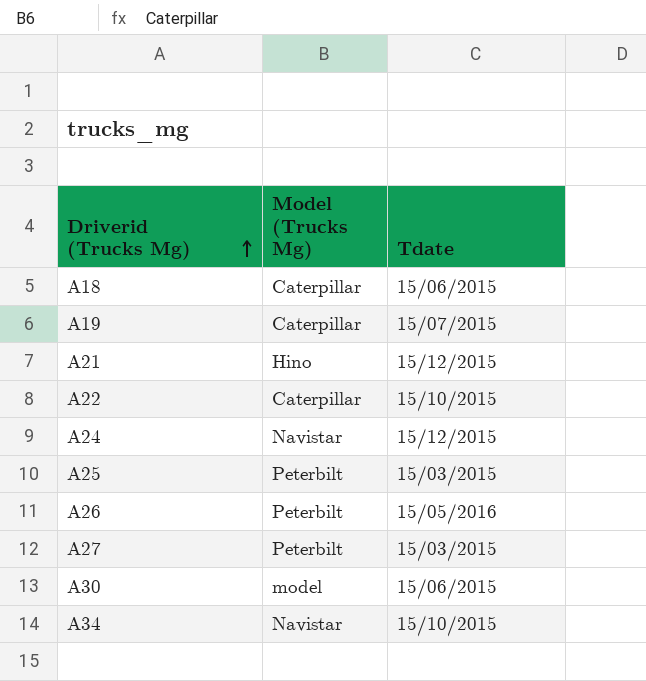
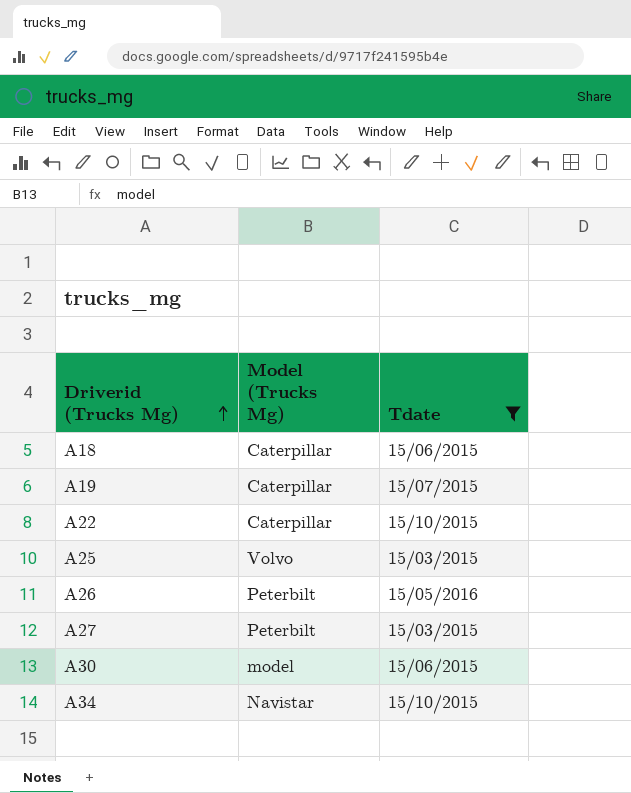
filter: none -> Tdate != 15/12/2015
A25 | Model (Trucks Mg): Peterbilt -> Volvo

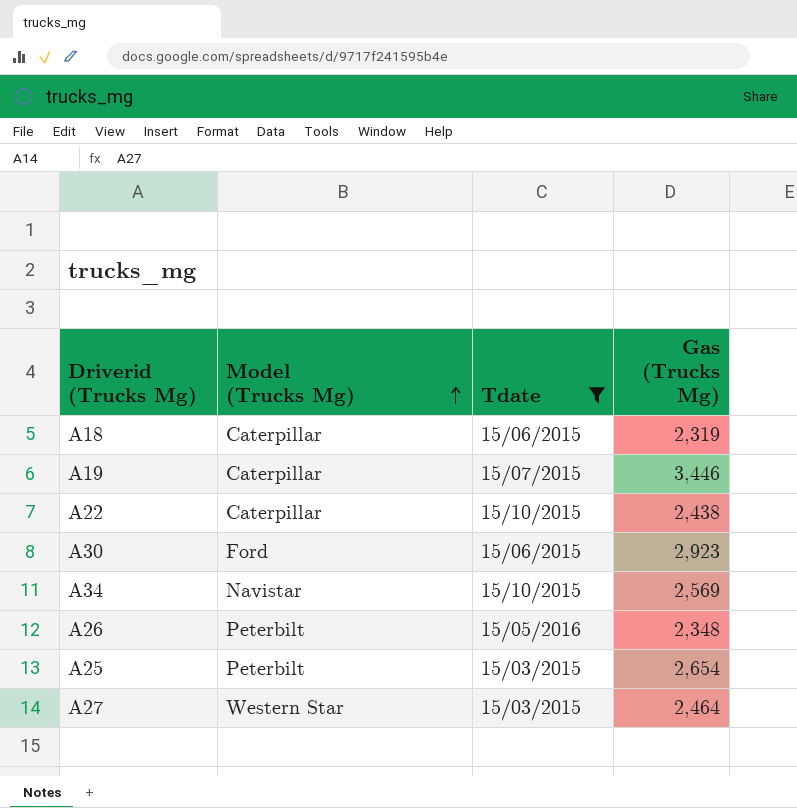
row order: Driverid (Trucks Mg) ascending -> Model (Trucks Mg) ascending
column Gas (Trucks Mg) | position: none -> 4
A30 | Model (Trucks Mg): model -> Ford
A25 | Model (Trucks Mg): Volvo -> Peterbilt
A27 | Model (Trucks Mg): Peterbilt -> Western Star

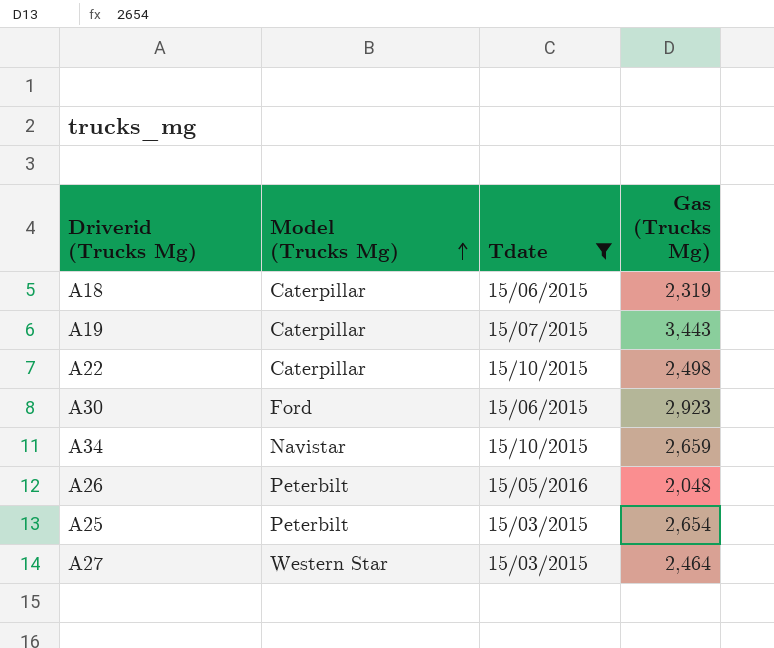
A19 | Gas (Trucks Mg): 3,446 -> 3,443
A22 | Gas (Trucks Mg): 2,438 -> 2,498
A34 | Gas (Trucks Mg): 2,569 -> 2,659
A26 | Gas (Trucks Mg): 2,348 -> 2,048

